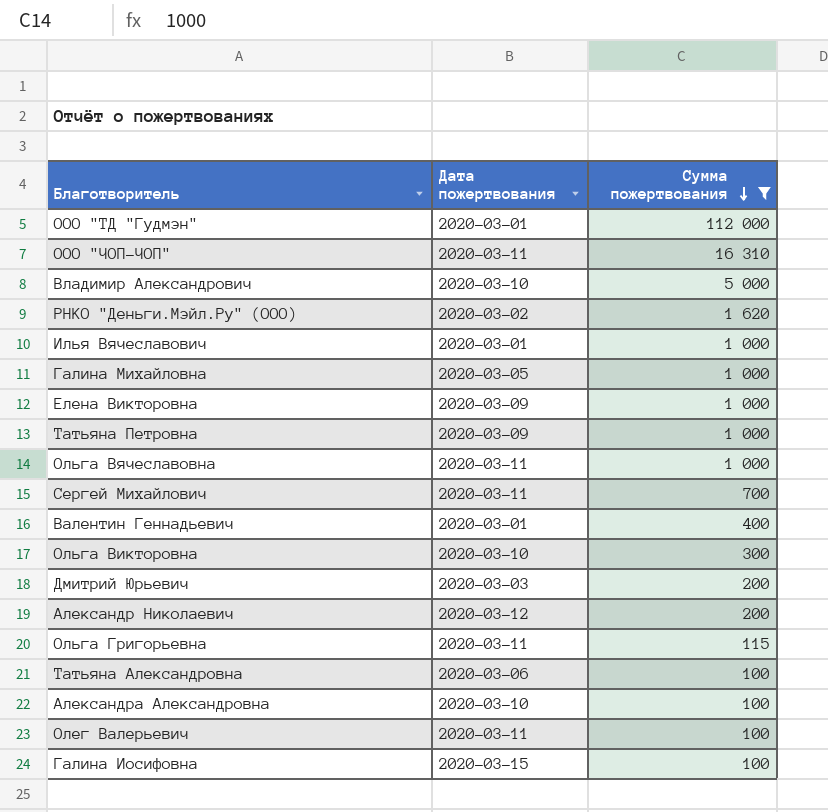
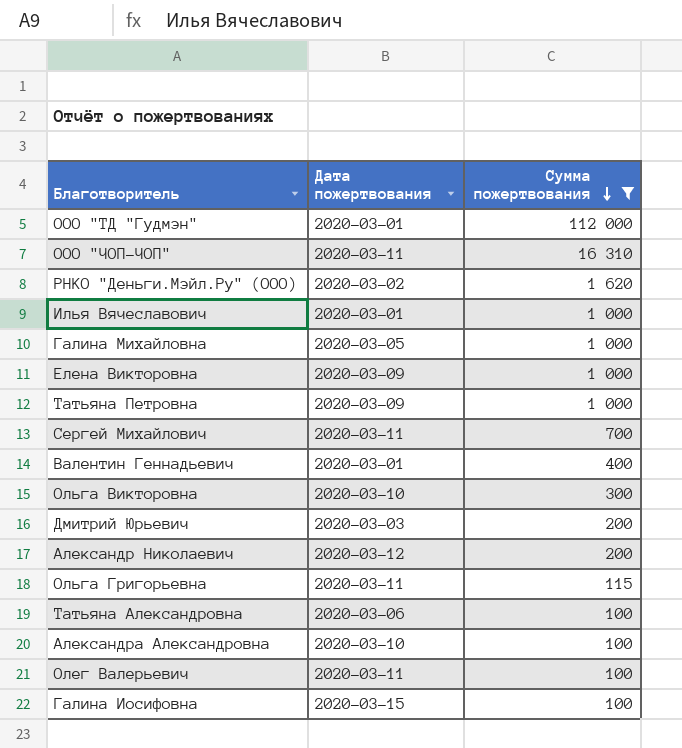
row Владимир Александрович: 2020-03-10 | 5 000 -> none
row Ольга Вячеславовна: 2020-03-11 | 1 000 -> none

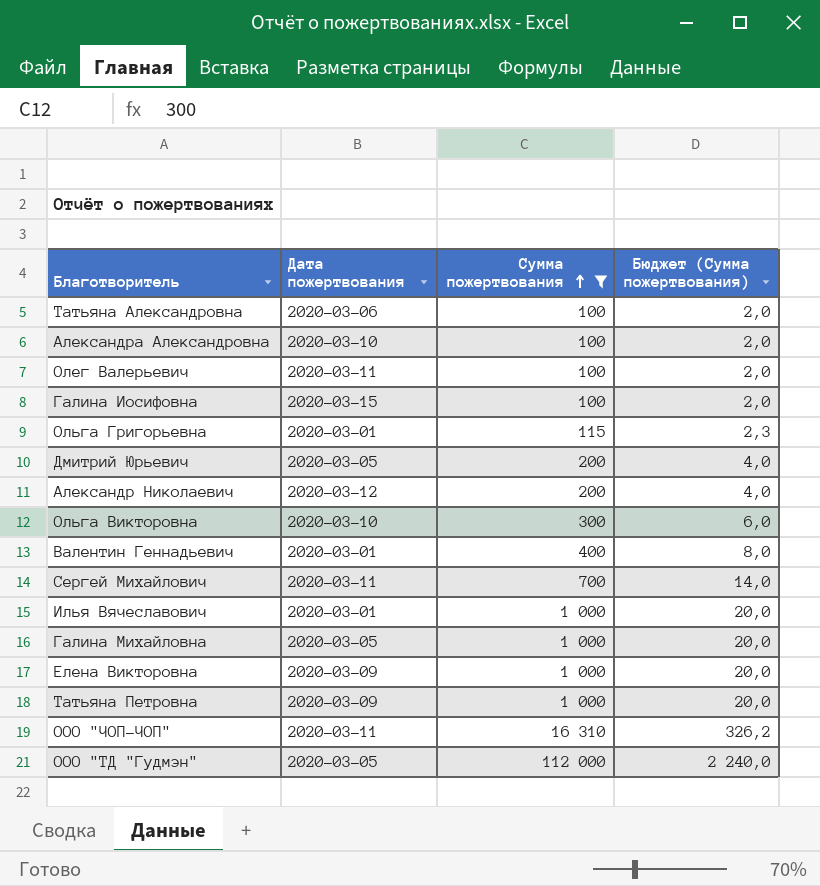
row order: Сумма пожертвования descending -> Сумма пожертвования ascending
column Бюджет (Сумма пожертвования) | formula: none -> [Сумма пожертвования] * 0,02
row РНКО "Деньги.Мэйл.Ру" (ООО): 2020-03-02 | 1 620 -> none
Ольга Григорьевна | Дата пожертвования: 2020-03-11 -> 2020-03-01
Дмитрий Юрьевич | Дата пожертвования: 2020-03-03 -> 2020-03-05
ООО "ТД "Гудмэн" | Дата пожертвования: 2020-03-01 -> 2020-03-05

